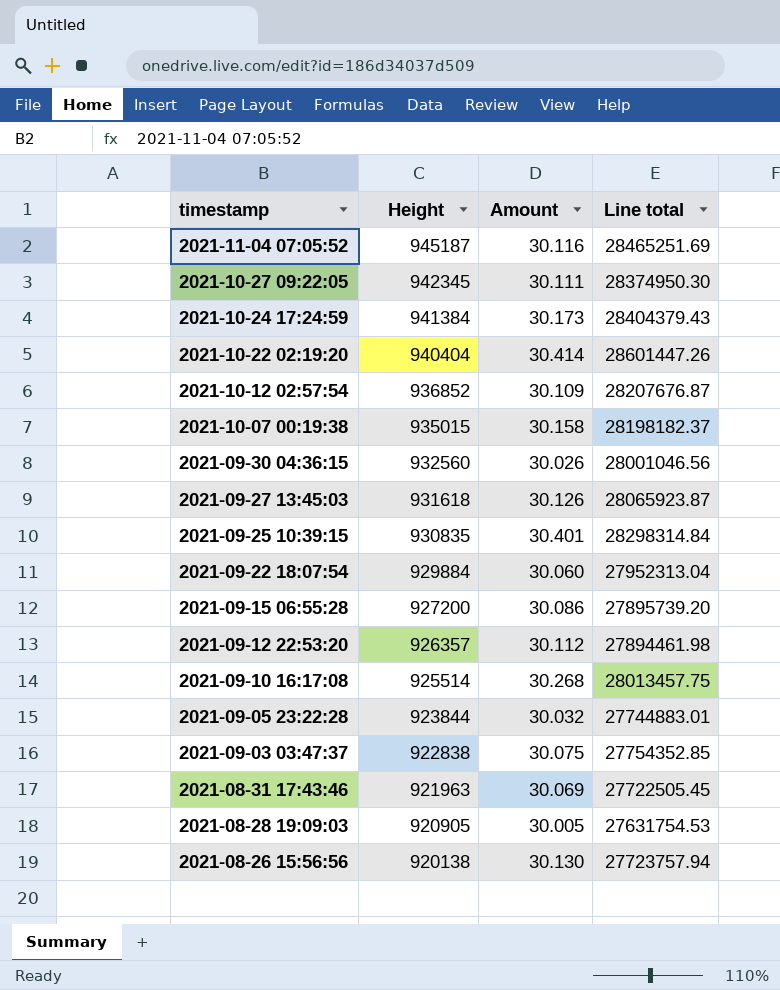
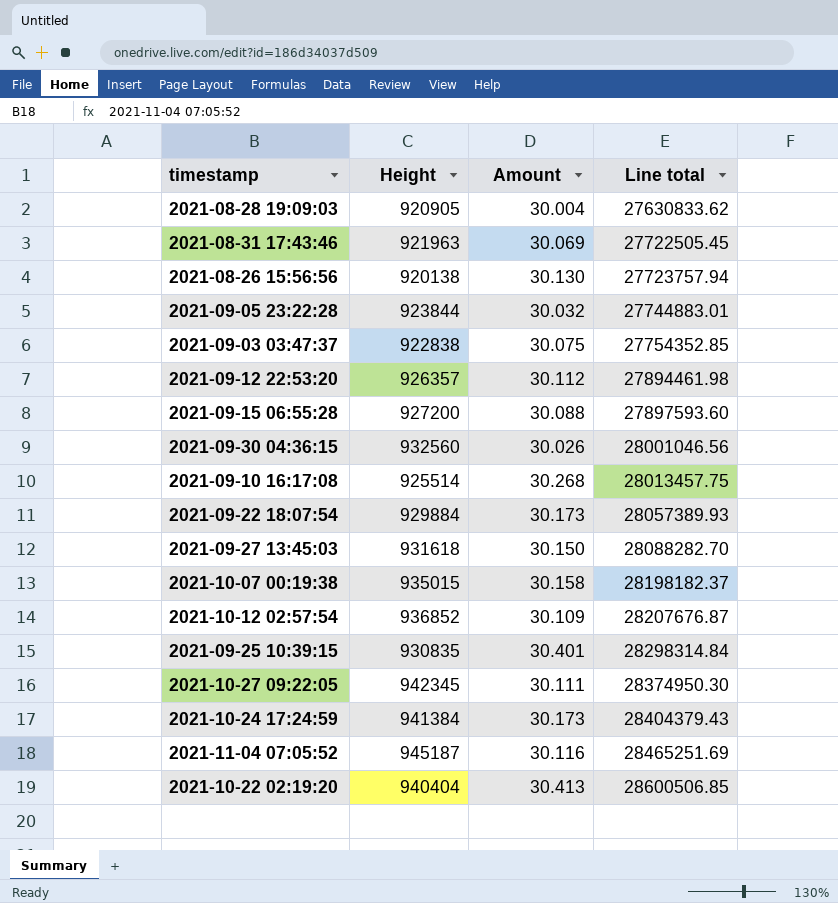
row order: timestamp descending -> Line total ascending
2021-08-28 19:09:03 | Amount: 30.005 -> 30.004
2021-08-28 19:09:03 | Line total: 27631754.53 -> 27630833.62
2021-09-15 06:55:28 | Amount: 30.086 -> 30.088
2021-09-15 06:55:28 | Line total: 27895739.20 -> 27897593.60
2021-09-22 18:07:54 | Amount: 30.060 -> 30.173
2021-09-22 18:07:54 | Line total: 27952313.04 -> 28057389.93
2021-09-27 13:45:03 | Amount: 30.126 -> 30.150
2021-09-27 13:45:03 | Line total: 28065923.87 -> 28088282.70
2021-10-22 02:19:20 | Amount: 30.414 -> 30.413
2021-10-22 02:19:20 | Line total: 28601447.26 -> 28600506.85

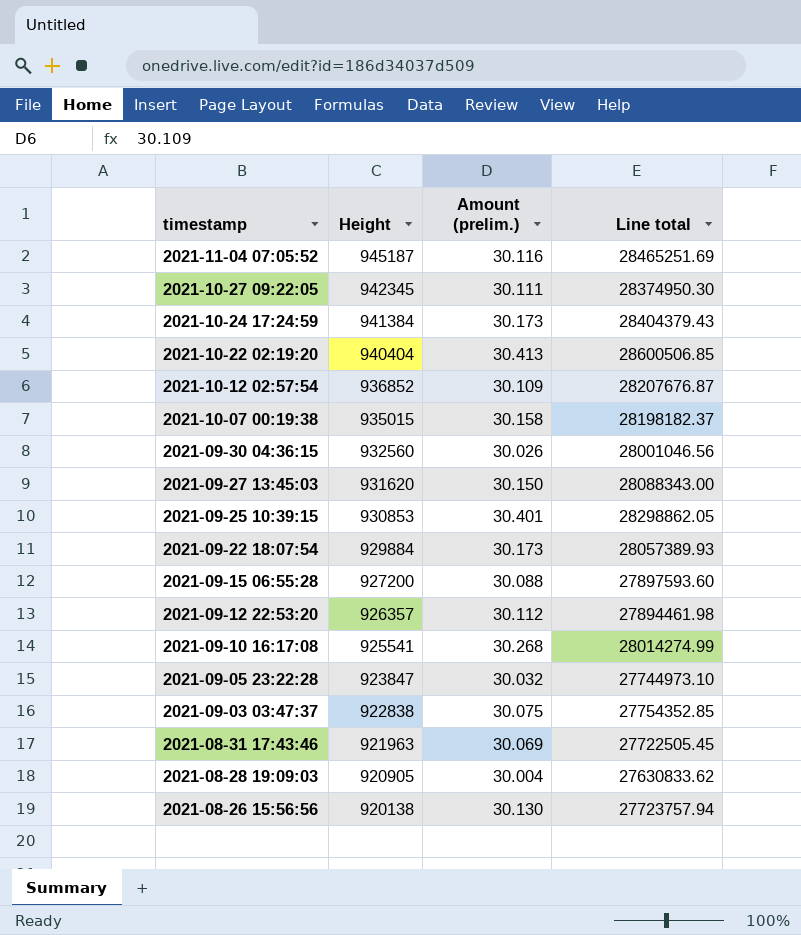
row order: Line total ascending -> timestamp descending
column name: Amount -> Amount (prelim.)
2021-09-27 13:45:03 | Height: 931618 -> 931620
2021-09-27 13:45:03 | Line total: 28088282.70 -> 28088343.00
2021-09-25 10:39:15 | Height: 930835 -> 930853
2021-09-25 10:39:15 | Line total: 28298314.84 -> 28298862.05
2021-09-10 16:17:08 | Height: 925514 -> 925541
2021-09-10 16:17:08 | Line total: 28013457.75 -> 28014274.99
2021-09-05 23:22:28 | Height: 923844 -> 923847
2021-09-05 23:22:28 | Line total: 27744883.01 -> 27744973.10

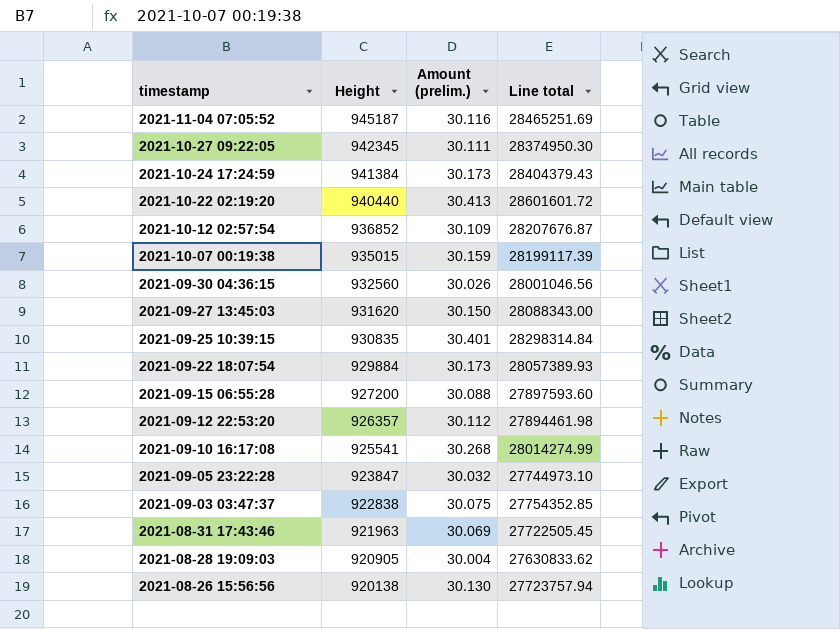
2021-10-22 02:19:20 | Height: 940404 -> 940440
2021-10-22 02:19:20 | Line total: 28600506.85 -> 28601601.72
2021-10-07 00:19:38 | Amount (prelim.): 30.158 -> 30.159
2021-10-07 00:19:38 | Line total: 28198182.37 -> 28199117.39
2021-09-25 10:39:15 | Height: 930853 -> 930835
2021-09-25 10:39:15 | Line total: 28298862.05 -> 28298314.84

